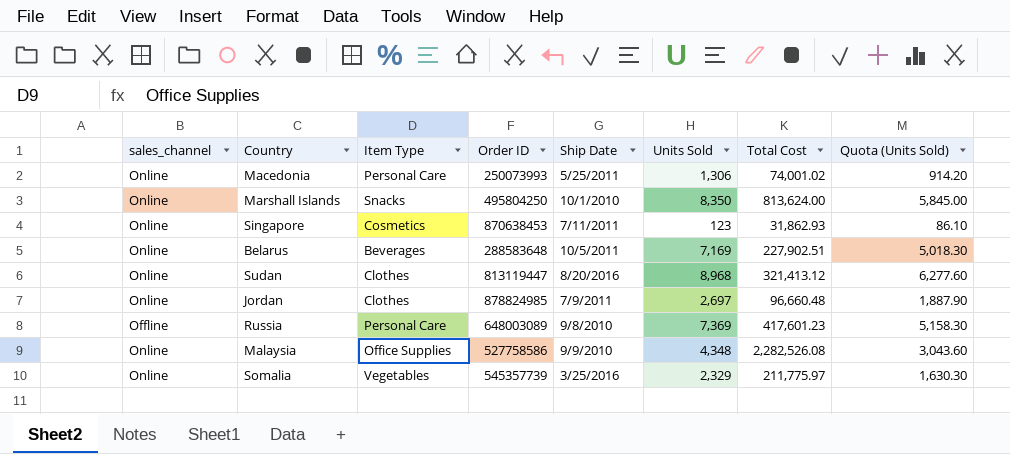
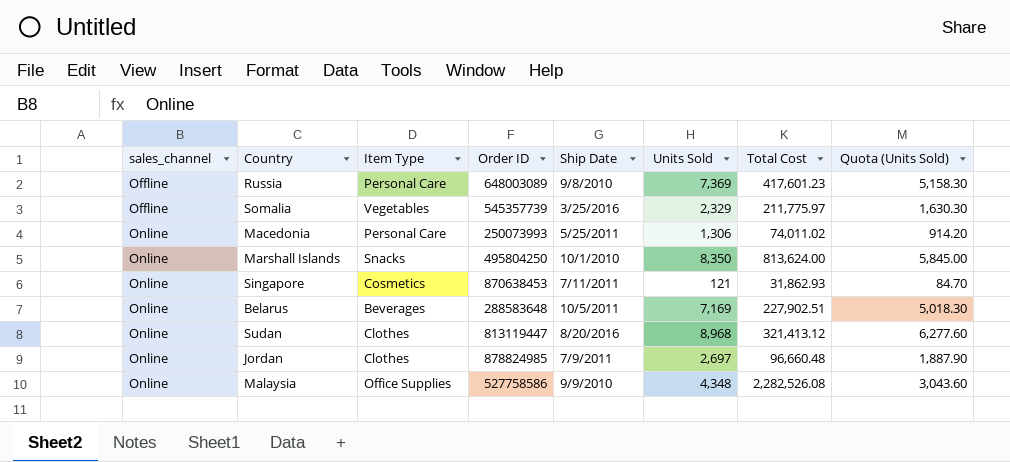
row order: none -> sales_channel ascending
Somalia | sales_channel: Online -> Offline
Macedonia | Total Cost: 74,001.02 -> 74,011.02
Singapore | Units Sold: 123 -> 121
Singapore | Quota (Units Sold): 86.10 -> 84.70

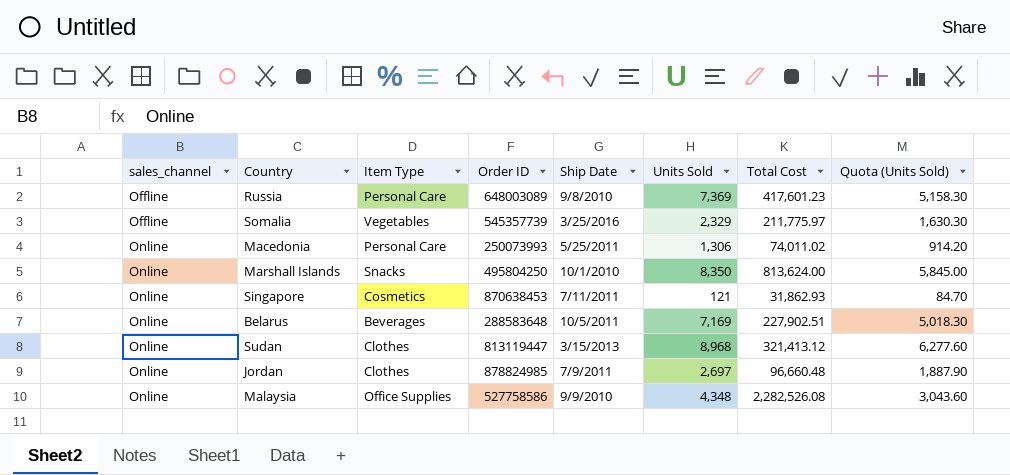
Sudan | Ship Date: 8/20/2016 -> 3/15/2013

